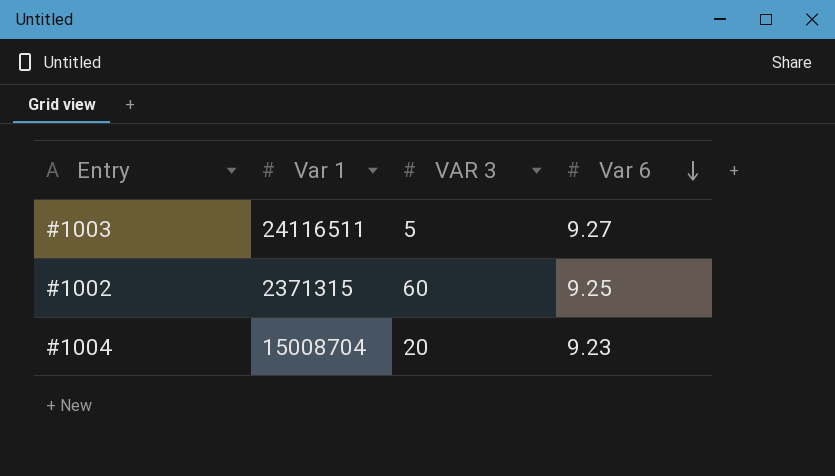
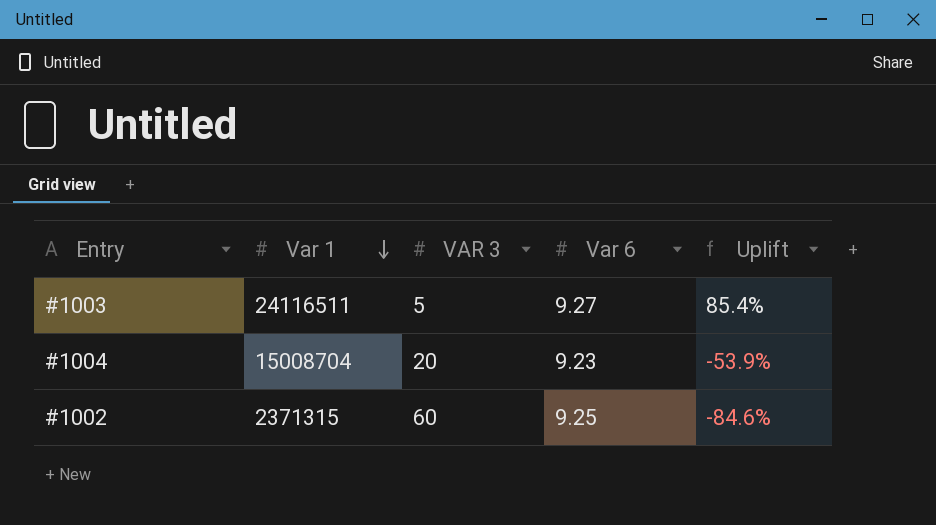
row order: Var 6 descending -> Var 1 descending
column Uplift | formula: none -> ([Var 6] - [VAR 3]) / [VAR 3]

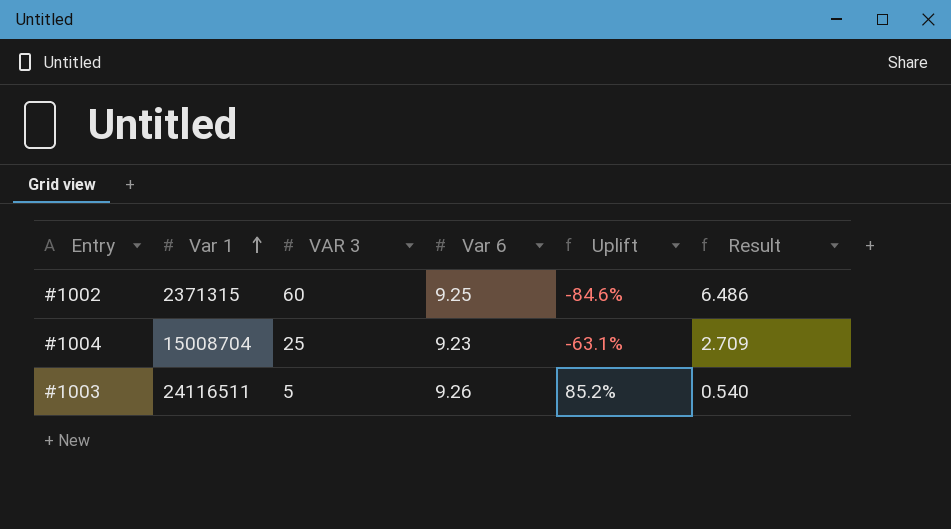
row order: Var 1 descending -> Var 1 ascending
column Result | formula: none -> [VAR 3] / [Var 6]
#1004 | VAR 3: 20 -> 25
#1004 | Uplift: -53.9% -> -63.1%
#1003 | Var 6: 9.27 -> 9.26
#1003 | Uplift: 85.4% -> 85.2%

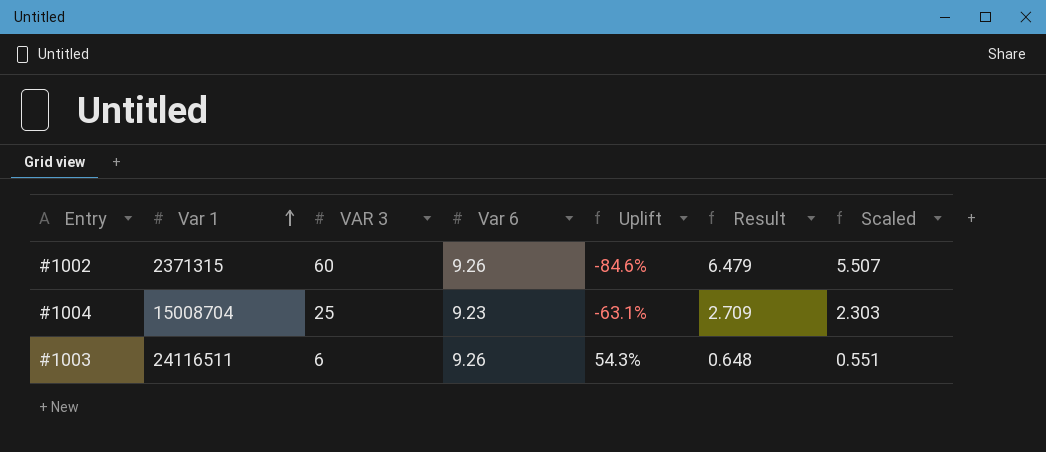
column Scaled | formula: none -> [Result] * 0.85
#1002 | Var 6: 9.25 -> 9.26
#1002 | Result: 6.486 -> 6.479
#1003 | VAR 3: 5 -> 6
#1003 | Uplift: 85.2% -> 54.3%
#1003 | Result: 0.540 -> 0.648

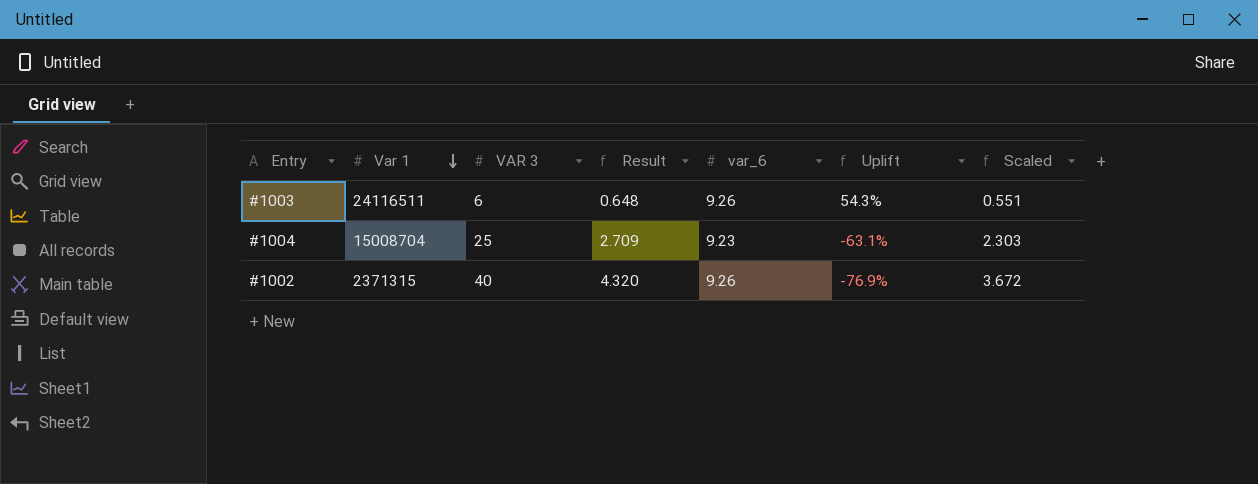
row order: Var 1 ascending -> Var 1 descending
column Result | position: 6 -> 4
column name: Var 6 -> var_6
#1002 | VAR 3: 60 -> 40
#1002 | Result: 6.479 -> 4.320
#1002 | Uplift: -84.6% -> -76.9%
#1002 | Scaled: 5.507 -> 3.672

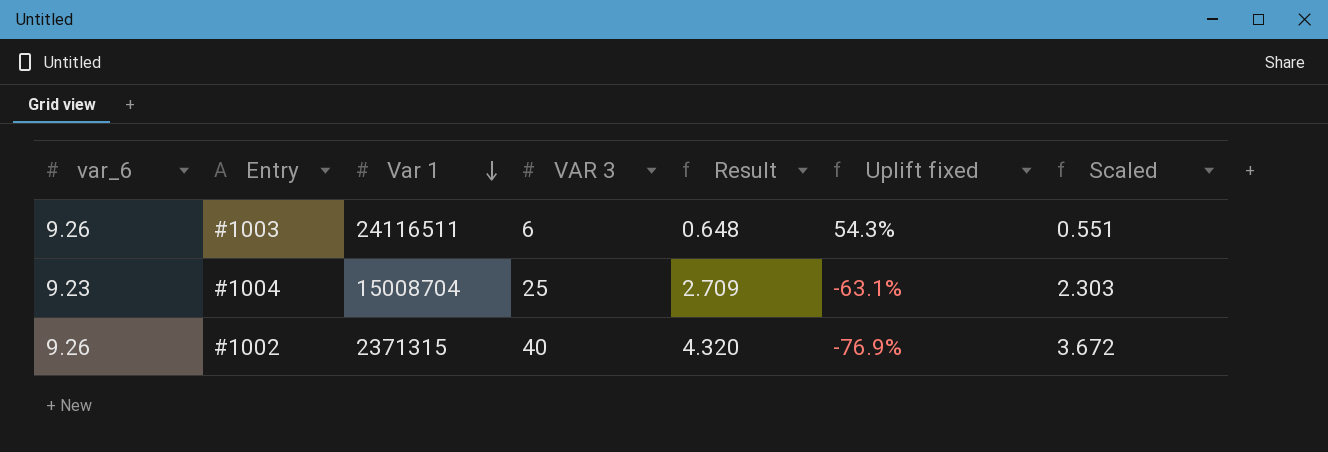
column var_6 | position: 5 -> 1
column name: Uplift -> Uplift fixed

